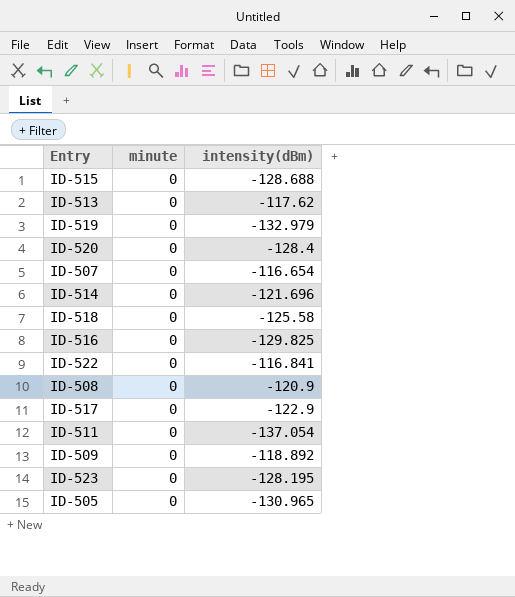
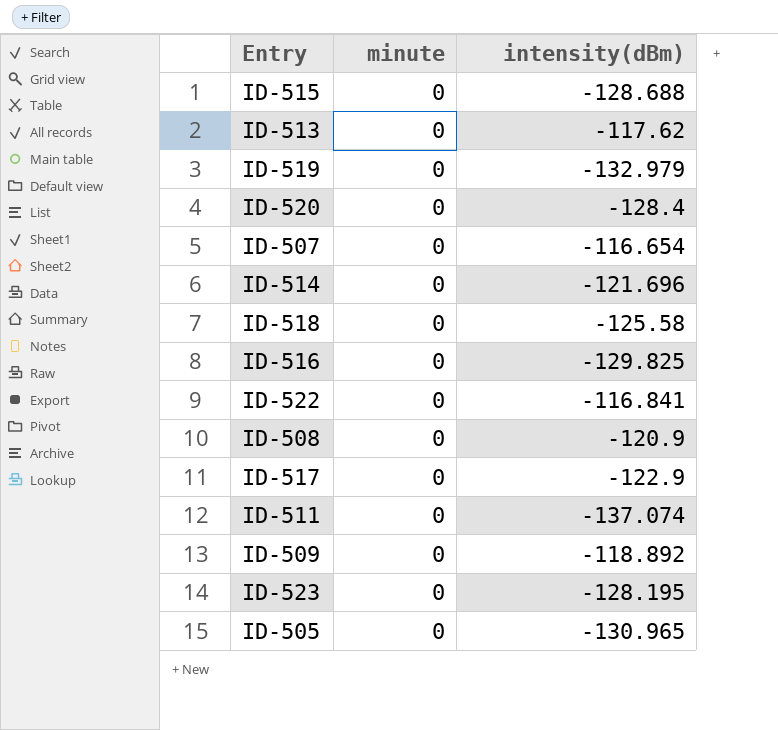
ID-511 | intensity(dBm): -137.054 -> -137.074

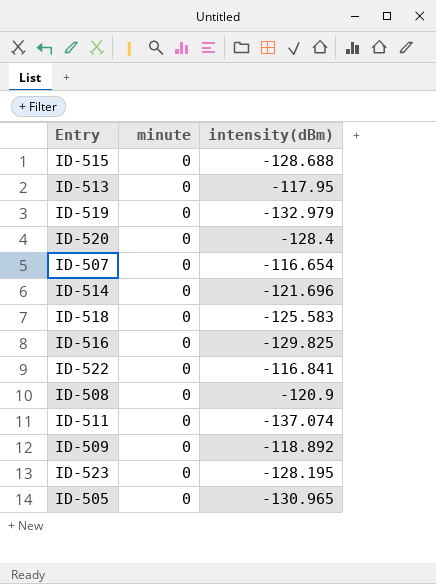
row ID-517: 0 | -122.9 -> none
ID-513 | intensity(dBm): -117.62 -> -117.95
ID-518 | intensity(dBm): -125.58 -> -125.583

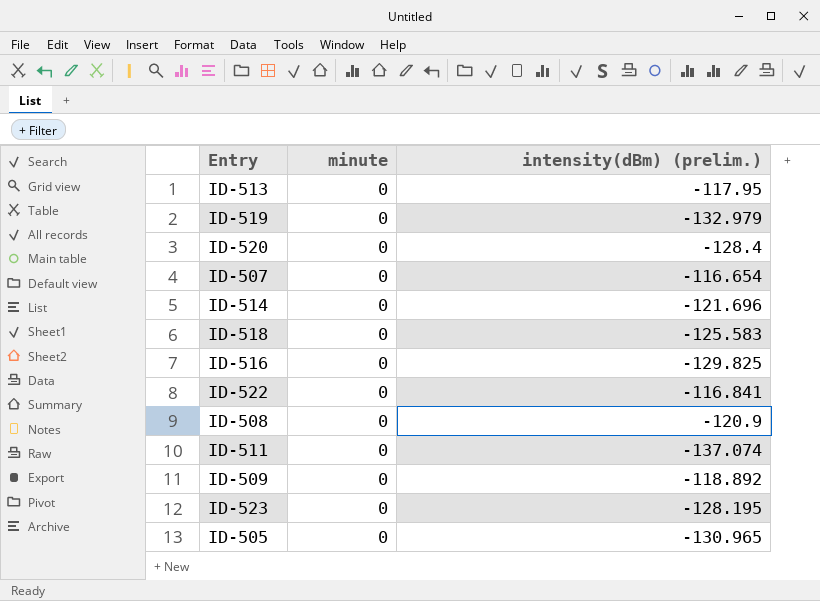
column name: intensity(dBm) -> intensity(dBm) (prelim.)
row ID-515: 0 | -128.688 -> none

